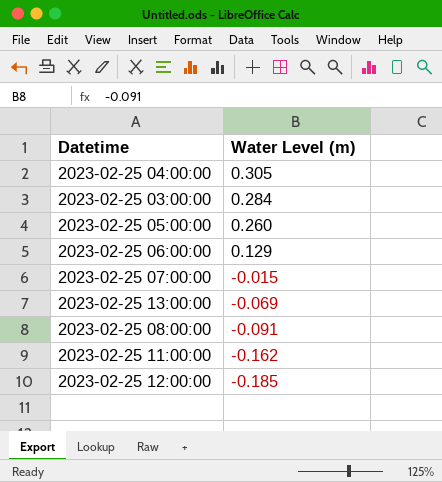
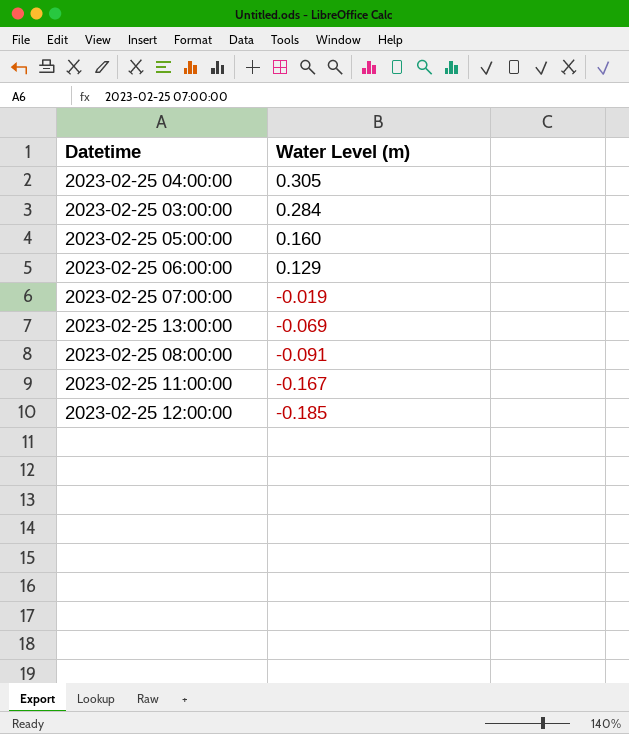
2023-02-25 05:00:00 | Water Level (m): 0.260 -> 0.160
2023-02-25 07:00:00 | Water Level (m): -0.015 -> -0.019
2023-02-25 11:00:00 | Water Level (m): -0.162 -> -0.167

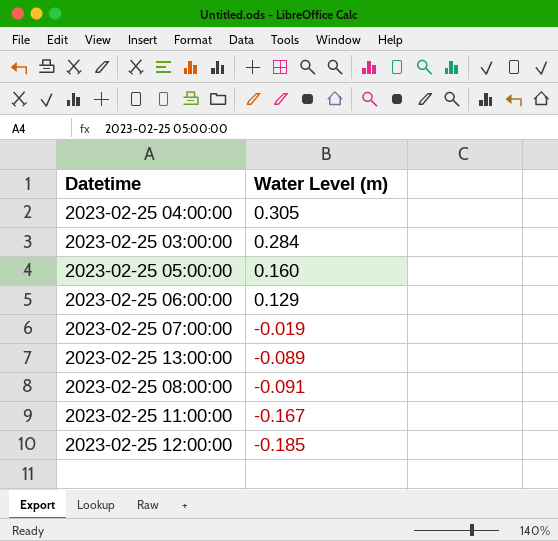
2023-02-25 13:00:00 | Water Level (m): -0.069 -> -0.089

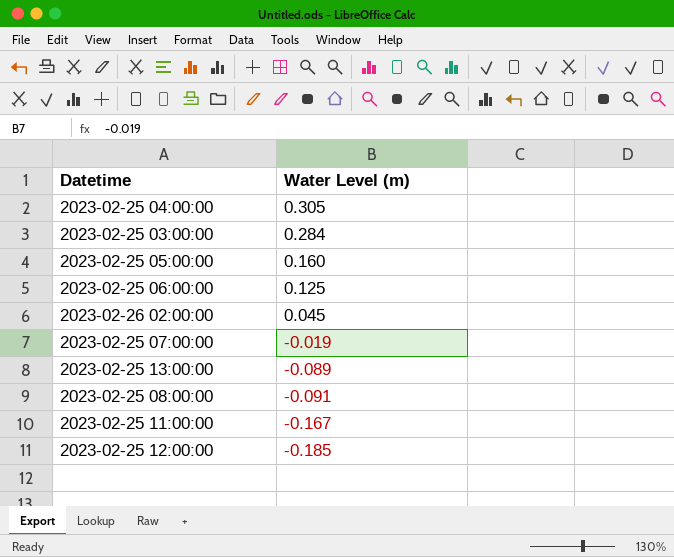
2023-02-25 06:00:00 | Water Level (m): 0.129 -> 0.125
row 2023-02-26 02:00:00: none -> 0.045

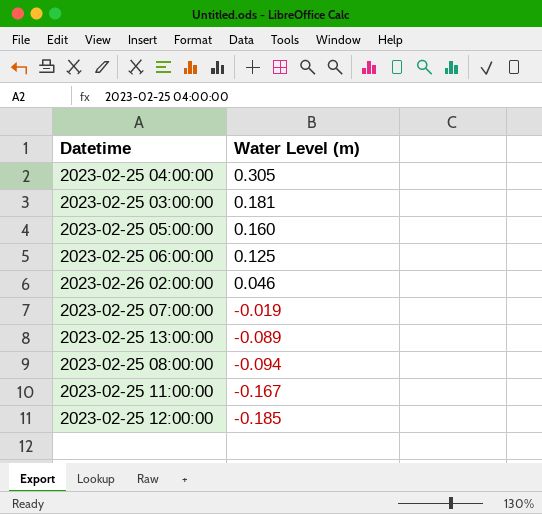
2023-02-25 03:00:00 | Water Level (m): 0.284 -> 0.181
2023-02-26 02:00:00 | Water Level (m): 0.045 -> 0.046
2023-02-25 08:00:00 | Water Level (m): -0.091 -> -0.094

